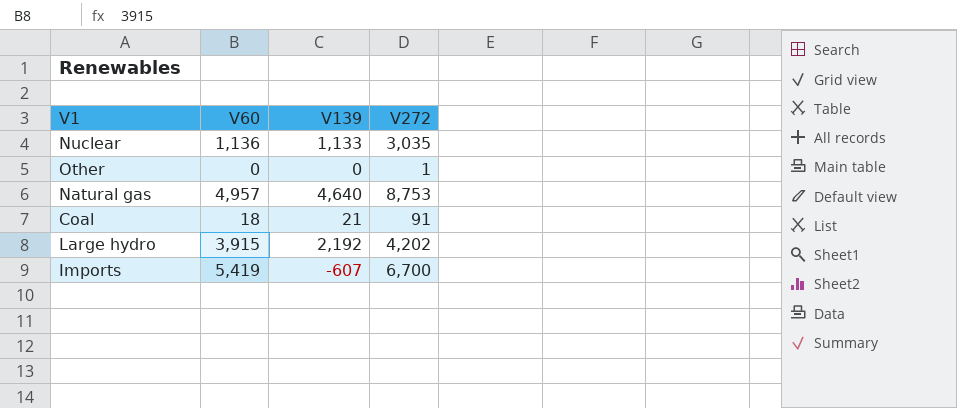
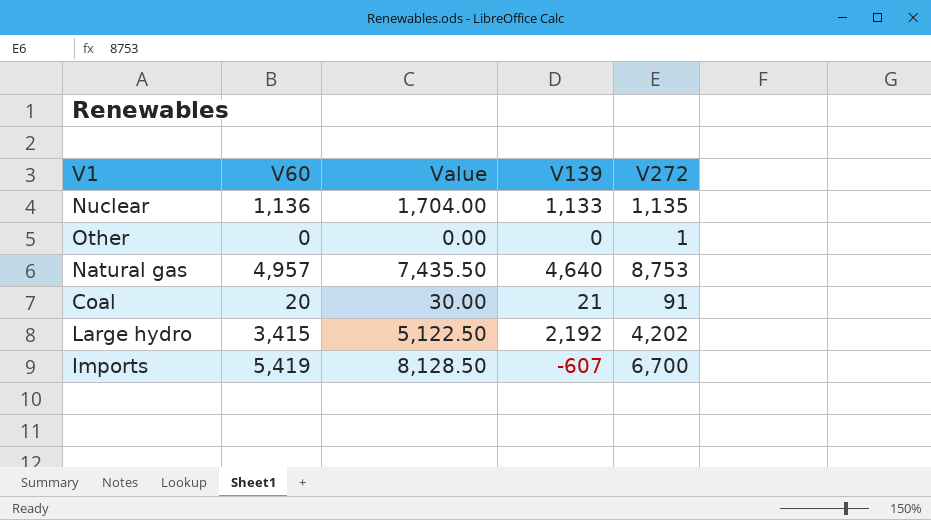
column Value | formula: none -> [V60] * 1.5
Nuclear | V272: 3,035 -> 1,135
Coal | V60: 18 -> 20
Large hydro | V60: 3,915 -> 3,415

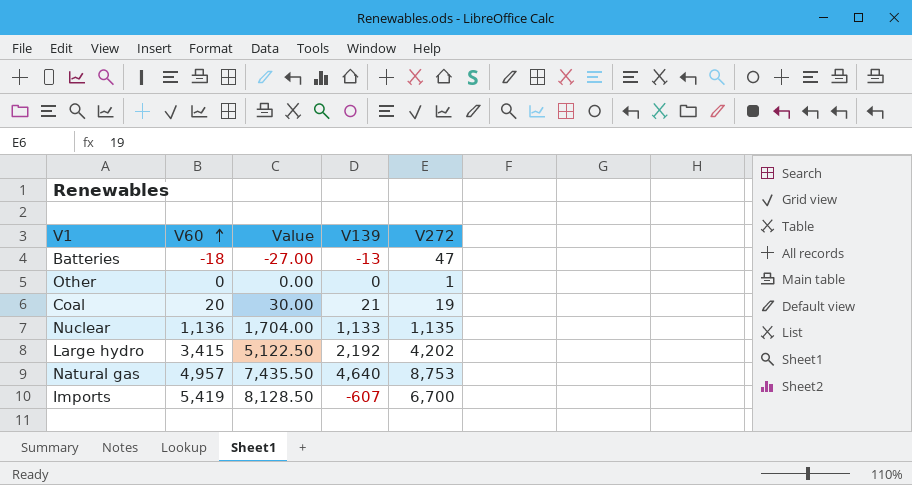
row order: none -> V60 ascending
row Batteries: none -> -18 | -27.00 | -13 | 47
Coal | V272: 91 -> 19

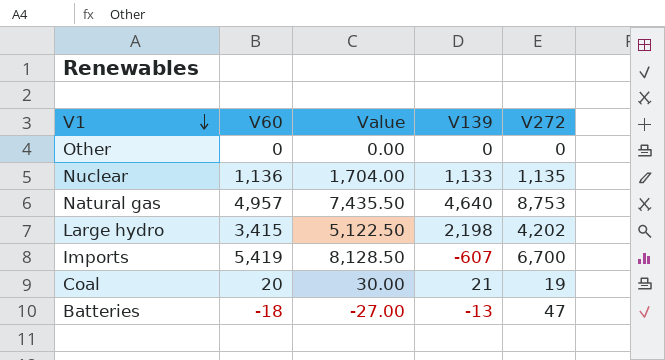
row order: V60 ascending -> V1 descending
Other | V272: 1 -> 0
Large hydro | V139: 2,192 -> 2,198

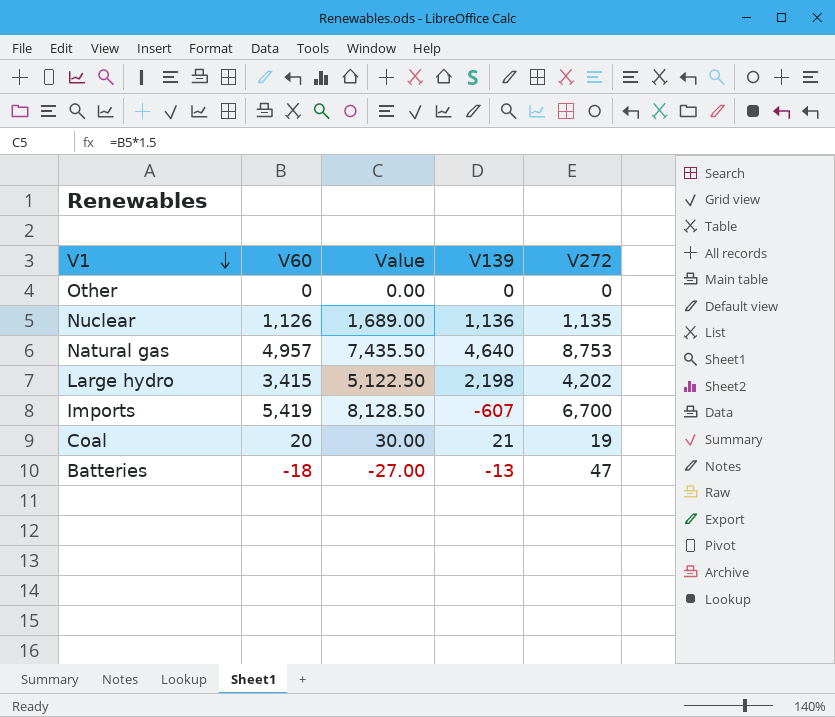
Nuclear | V60: 1,136 -> 1,126
Nuclear | Value: 1,704.00 -> 1,689.00
Nuclear | V139: 1,133 -> 1,136

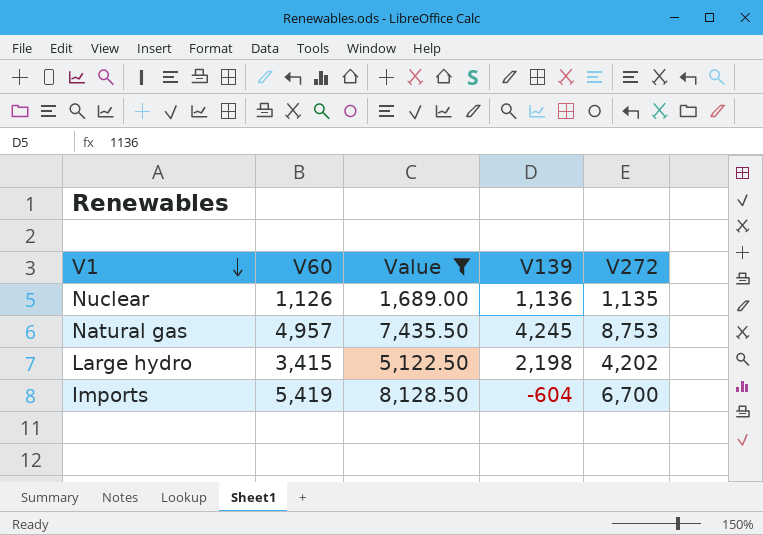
filter: none -> Value >= 1,689.00
Natural gas | V139: 4,640 -> 4,245
Imports | V139: -607 -> -604

